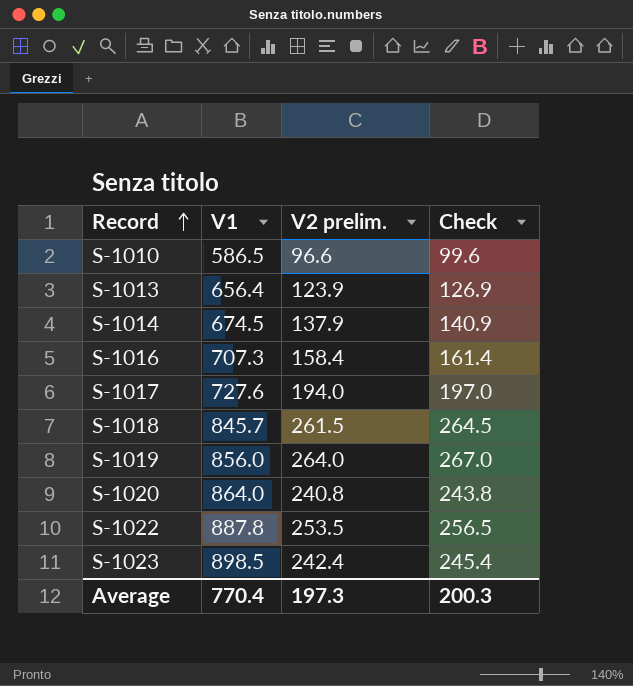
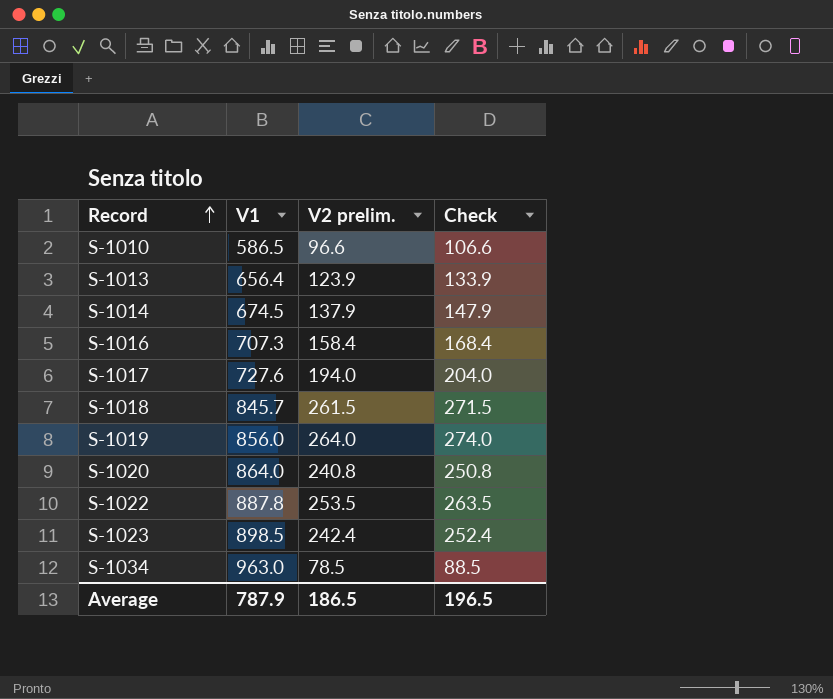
column Check | formula: [V2 prelim.] + 3 -> [V2 prelim.] + 10
row S-1034: none -> 963.0 | 78.5 | 88.5
Average | V1: 770.4 -> 787.9
Average | V2 prelim.: 197.3 -> 186.5
Average | Check: 200.3 -> 196.5

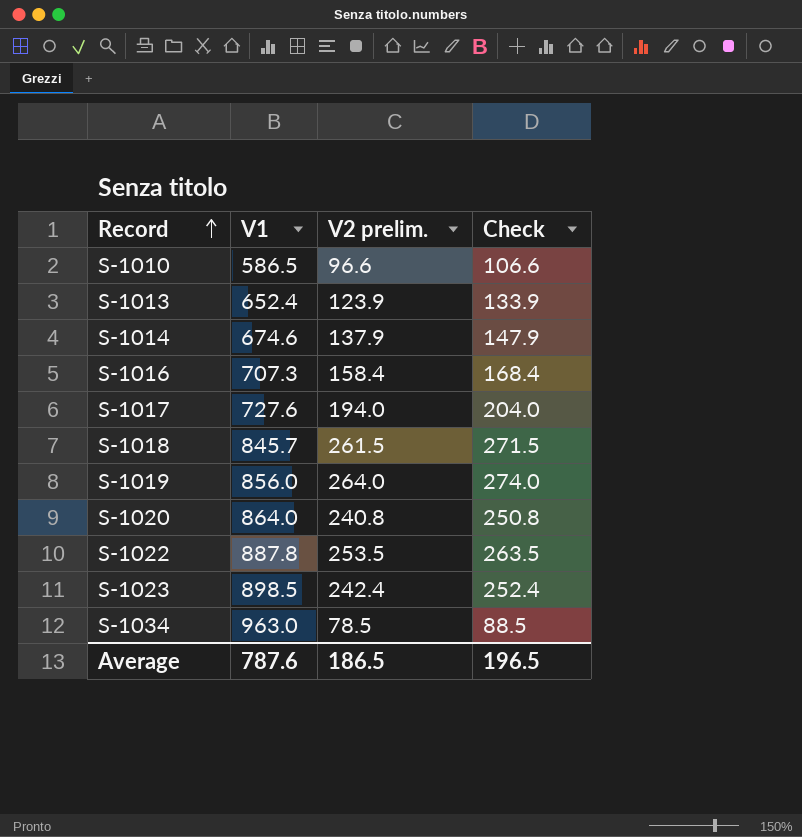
S-1013 | V1: 656.4 -> 652.4
S-1014 | V1: 674.5 -> 674.6
Average | V1: 787.9 -> 787.6

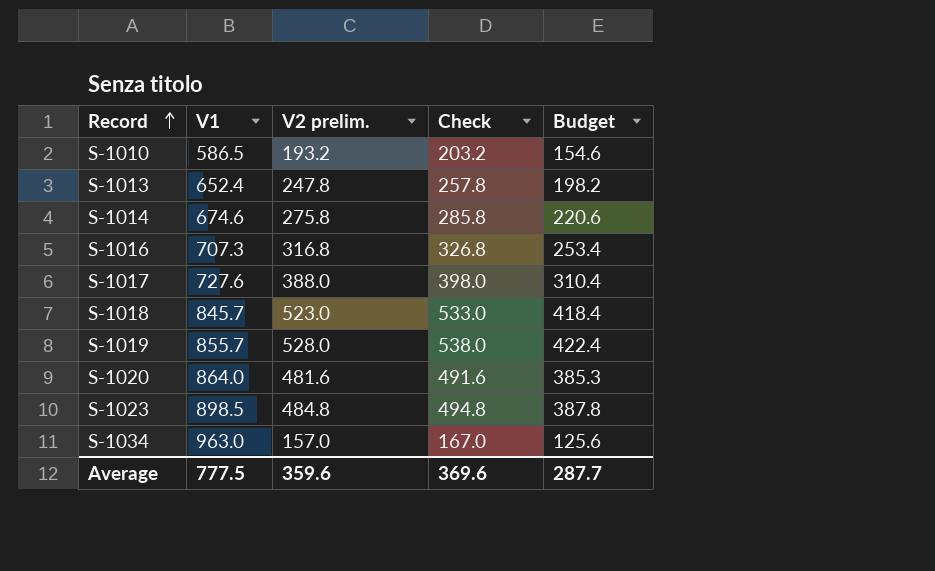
column Budget | formula: none -> [V2 prelim.] * 0.8
row S-1022: 887.8 | 253.5 | 263.5 -> none
S-1010 | V2 prelim.: 96.6 -> 193.2
S-1010 | Check: 106.6 -> 203.2
S-1013 | V2 prelim.: 123.9 -> 247.8
S-1013 | Check: 133.9 -> 257.8
S-1014 | V2 prelim.: 137.9 -> 275.8
S-1014 | Check: 147.9 -> 285.8
S-1016 | V2 prelim.: 158.4 -> 316.8
S-1016 | Check: 168.4 -> 326.8
S-1017 | V2 prelim.: 194.0 -> 388.0
S-1017 | Check: 204.0 -> 398.0
S-1018 | V2 prelim.: 261.5 -> 523.0
S-1018 | Check: 271.5 -> 533.0
S-1019 | V1: 856.0 -> 855.7
S-1019 | V2 prelim.: 264.0 -> 528.0
S-1019 | Check: 274.0 -> 538.0
S-1020 | V2 prelim.: 240.8 -> 481.6
S-1020 | Check: 250.8 -> 491.6
S-1023 | V2 prelim.: 242.4 -> 484.8
S-1023 | Check: 252.4 -> 494.8
S-1034 | V2 prelim.: 78.5 -> 157.0
S-1034 | Check: 88.5 -> 167.0
Average | V1: 787.6 -> 777.5
Average | V2 prelim.: 186.5 -> 359.6
Average | Check: 196.5 -> 369.6

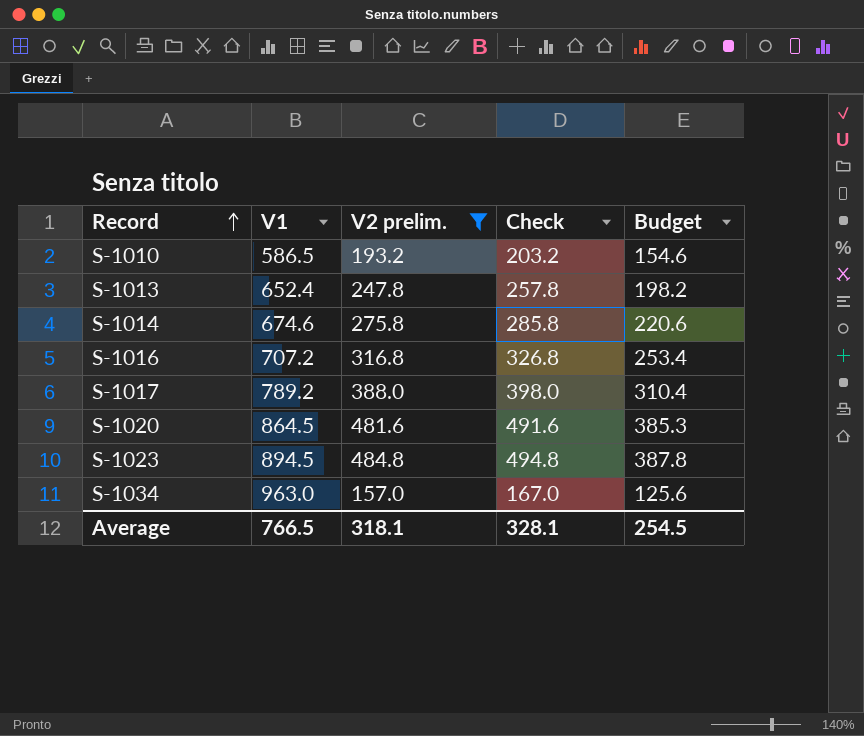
filter: none -> V2 prelim. <= 484.8
S-1016 | V1: 707.3 -> 707.2
S-1017 | V1: 727.6 -> 789.2
S-1020 | V1: 864.0 -> 864.5
S-1023 | V1: 898.5 -> 894.5
Average | V1: 777.5 -> 766.5
Average | V2 prelim.: 359.6 -> 318.1
Average | Check: 369.6 -> 328.1
Average | Budget: 287.7 -> 254.5

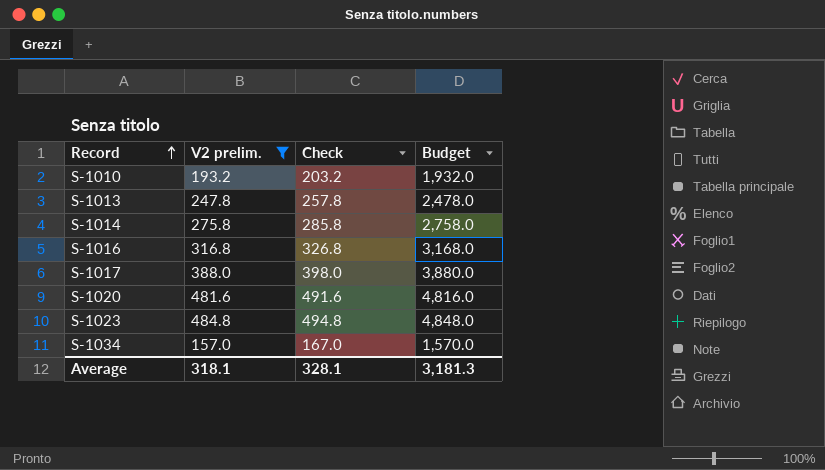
column V1 | position: 2 -> none
column Budget | formula: [V2 prelim.] * 0.8 -> [V2 prelim.] * 10
Average | Budget: 254.5 -> 3,181.3

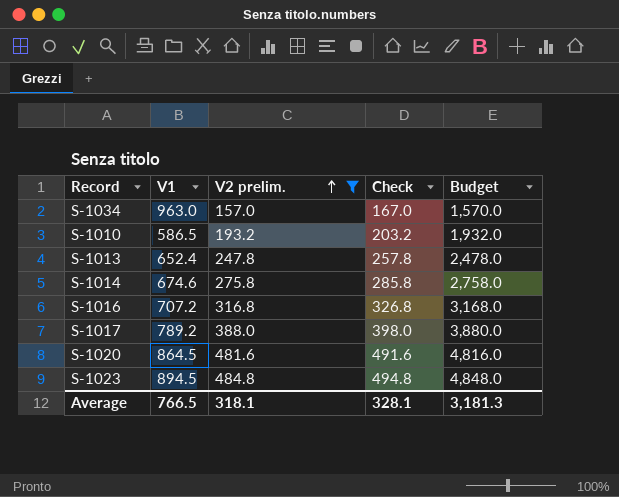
row order: Record ascending -> V2 prelim. ascending
column V1 | position: none -> 2

